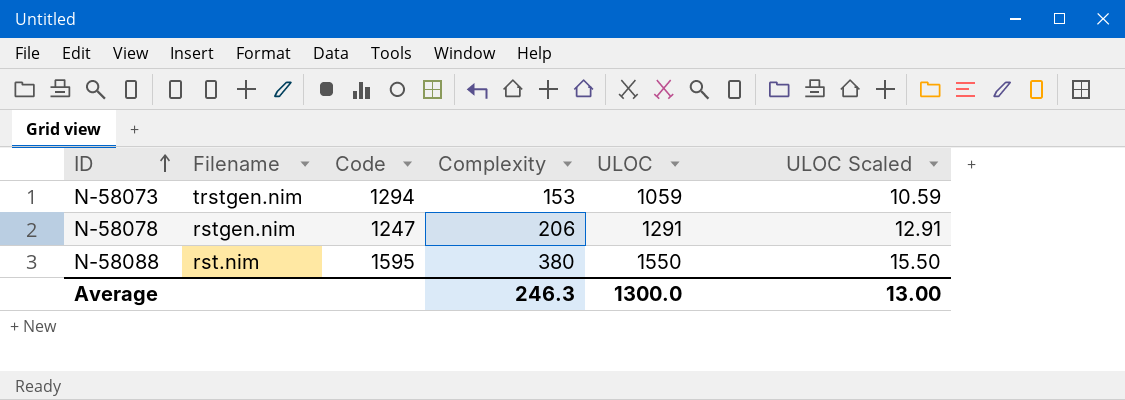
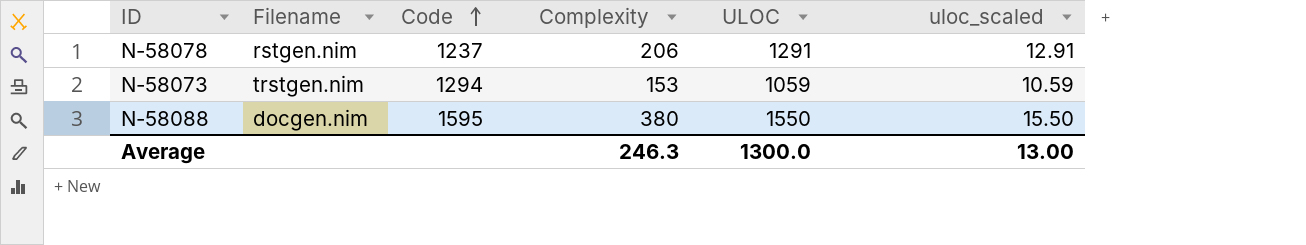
row order: ID ascending -> Code ascending
column name: ULOC Scaled -> uloc_scaled
N-58078 | Code: 1247 -> 1237
N-58088 | Filename: rst.nim -> docgen.nim

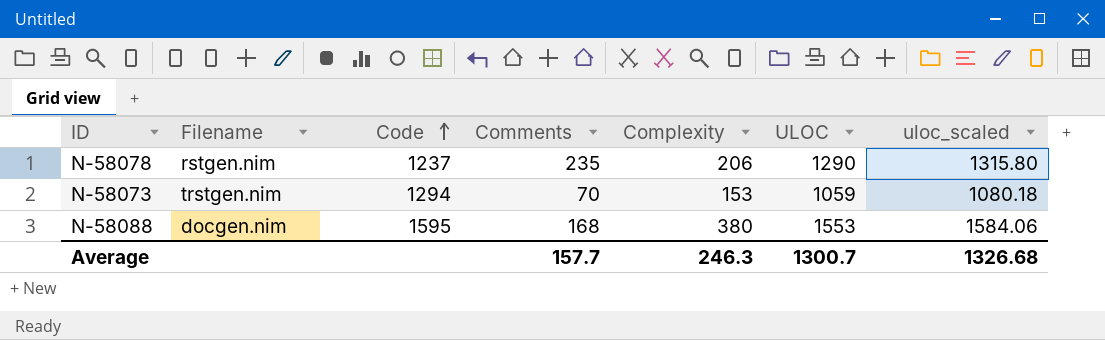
column Comments | position: none -> 4
column uloc_scaled | formula: [ULOC] * 0.01 -> [ULOC] * 1.02
N-58078 | ULOC: 1291 -> 1290
N-58088 | ULOC: 1550 -> 1553
Average | ULOC: 1300.0 -> 1300.7
Average | uloc_scaled: 13.00 -> 1326.68

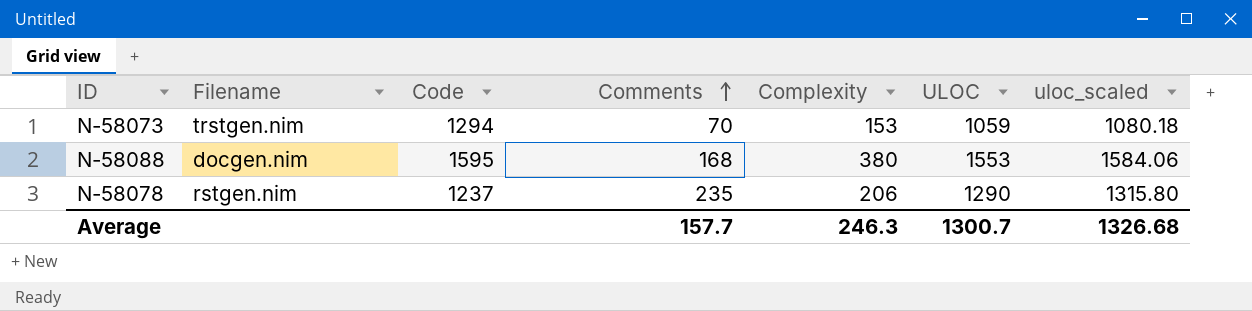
row order: Code ascending -> Comments ascending

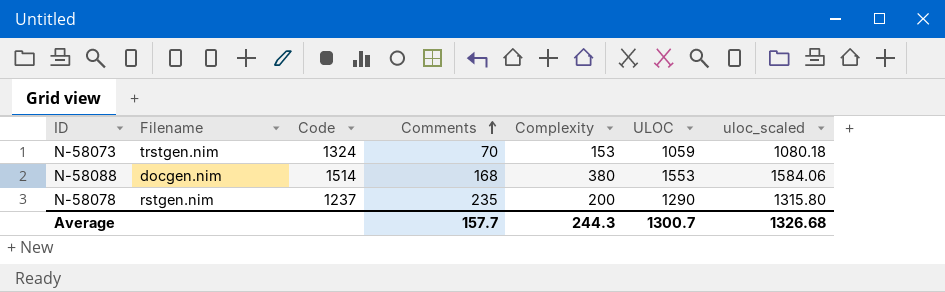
N-58073 | Code: 1294 -> 1324
N-58088 | Code: 1595 -> 1514
N-58078 | Complexity: 206 -> 200
Average | Complexity: 246.3 -> 244.3

